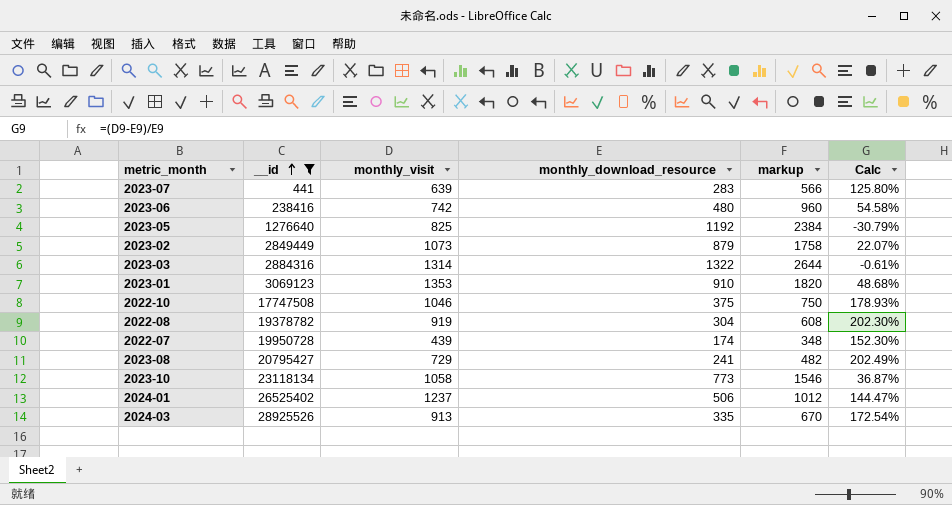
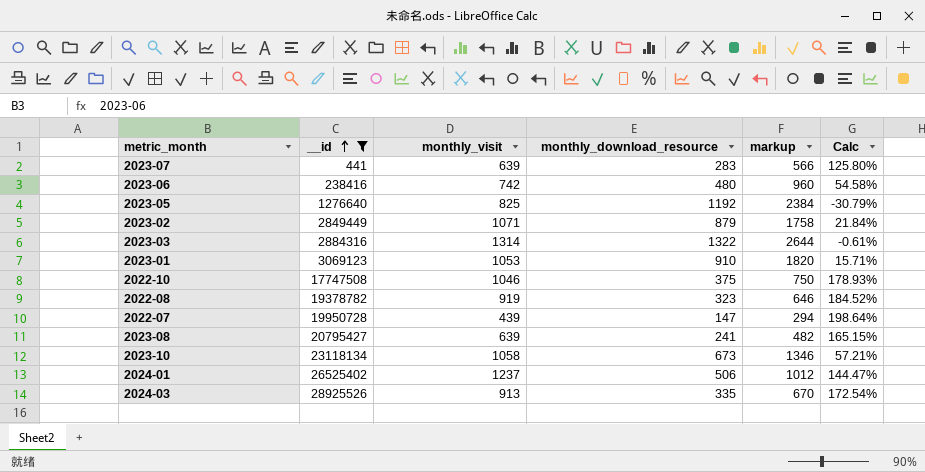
2023-02 | monthly_visit: 1073 -> 1071
2023-02 | Calc: 22.07% -> 21.84%
2023-01 | monthly_visit: 1353 -> 1053
2023-01 | Calc: 48.68% -> 15.71%
2022-08 | monthly_download_resource: 304 -> 323
2022-08 | markup: 608 -> 646
2022-08 | Calc: 202.30% -> 184.52%
2022-07 | monthly_download_resource: 174 -> 147
2022-07 | markup: 348 -> 294
2022-07 | Calc: 152.30% -> 198.64%
2023-08 | monthly_visit: 729 -> 639
2023-08 | Calc: 202.49% -> 165.15%
2023-10 | monthly_download_resource: 773 -> 673
2023-10 | markup: 1546 -> 1346
2023-10 | Calc: 36.87% -> 57.21%

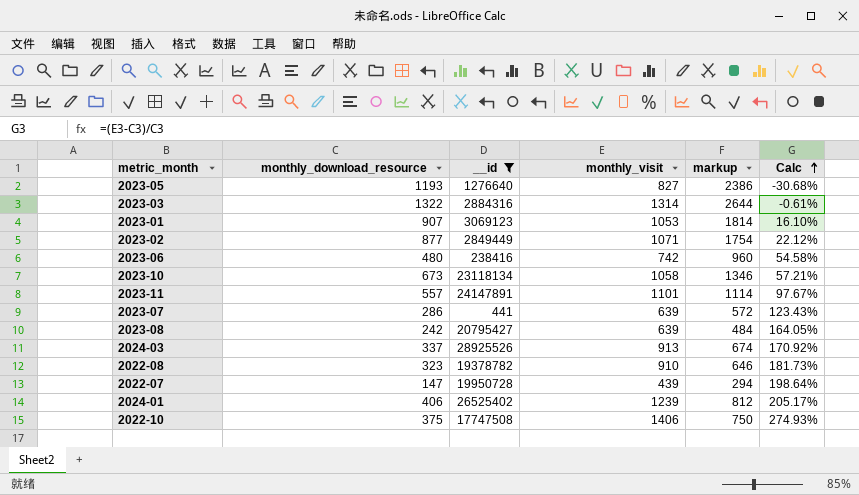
row order: __id ascending -> Calc ascending
column monthly_download_resource | position: 4 -> 2
2023-05 | monthly_download_resource: 1192 -> 1193
2023-05 | monthly_visit: 825 -> 827
2023-05 | markup: 2384 -> 2386
2023-05 | Calc: -30.79% -> -30.68%
2023-01 | monthly_download_resource: 910 -> 907
2023-01 | markup: 1820 -> 1814
2023-01 | Calc: 15.71% -> 16.10%
2023-02 | monthly_download_resource: 879 -> 877
2023-02 | markup: 1758 -> 1754
2023-02 | Calc: 21.84% -> 22.12%
row 2023-11: none -> 557 | 24147891 | 1101 | 1114 | 97.67%
2023-07 | monthly_download_resource: 283 -> 286
2023-07 | markup: 566 -> 572
2023-07 | Calc: 125.80% -> 123.43%
2023-08 | monthly_download_resource: 241 -> 242
2023-08 | markup: 482 -> 484
2023-08 | Calc: 165.15% -> 164.05%
2024-03 | monthly_download_resource: 335 -> 337
2024-03 | markup: 670 -> 674
2024-03 | Calc: 172.54% -> 170.92%
2022-08 | monthly_visit: 919 -> 910
2022-08 | Calc: 184.52% -> 181.73%
2024-01 | monthly_download_resource: 506 -> 406
2024-01 | monthly_visit: 1237 -> 1239
2024-01 | markup: 1012 -> 812
2024-01 | Calc: 144.47% -> 205.17%
2022-10 | monthly_visit: 1046 -> 1406
2022-10 | Calc: 178.93% -> 274.93%

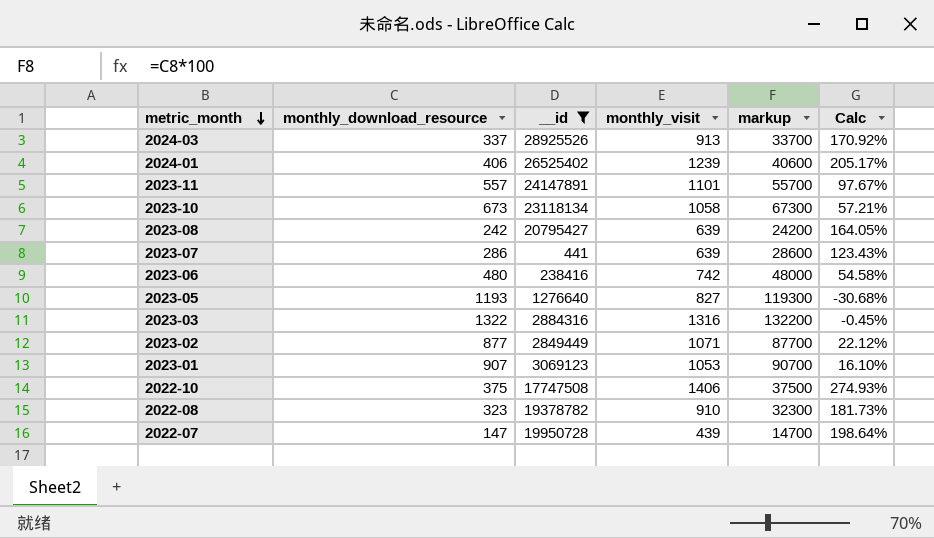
row order: Calc ascending -> metric_month descending
column markup | formula: [monthly_download_resource] * 2 -> [monthly_download_resource] * 100
2023-03 | monthly_visit: 1314 -> 1316
2023-03 | Calc: -0.61% -> -0.45%

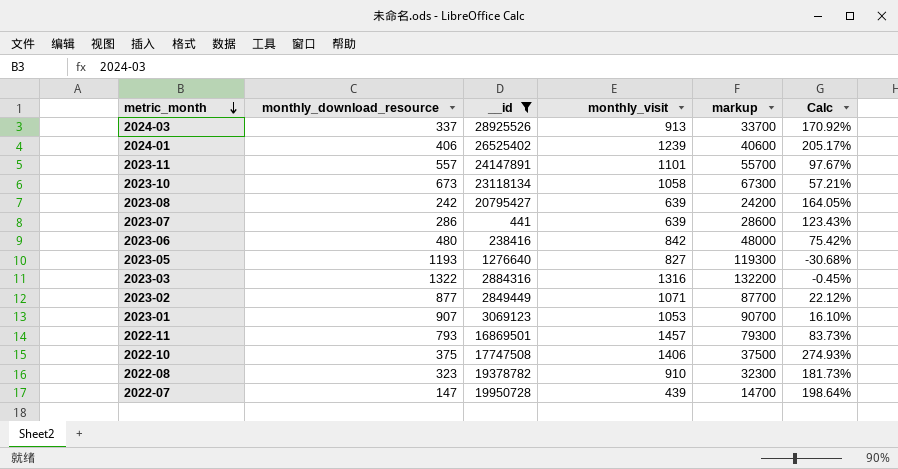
2023-06 | monthly_visit: 742 -> 842
2023-06 | Calc: 54.58% -> 75.42%
row 2022-11: none -> 793 | 16869501 | 1457 | 79300 | 83.73%

